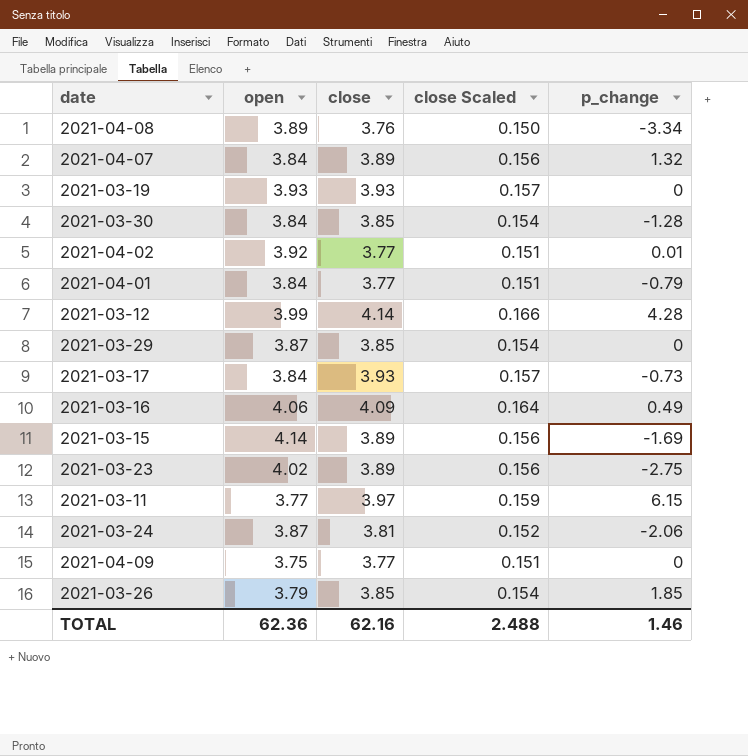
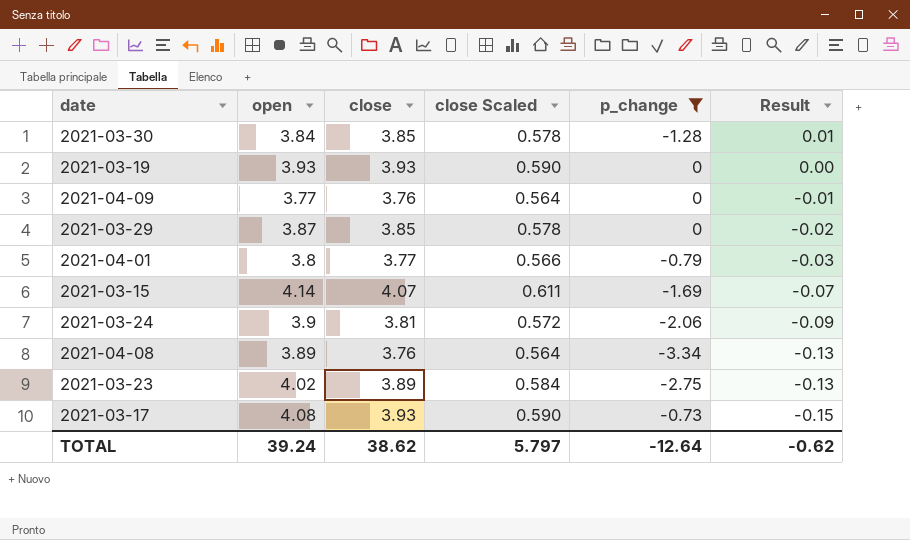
filter: none -> p_change <= 0
row order: none -> Result descending
column close Scaled | formula: [close] * 0.04 -> [close] * 0.15
column Result | formula: none -> [close] - [open]
2021-04-09 | open: 3.75 -> 3.77
2021-04-09 | close: 3.77 -> 3.76
2021-04-01 | open: 3.84 -> 3.8
2021-03-15 | close: 3.89 -> 4.07
2021-03-24 | open: 3.87 -> 3.9
2021-03-17 | open: 3.84 -> 4.08
TOTAL | open: 62.36 -> 39.24
TOTAL | close: 62.16 -> 38.62
TOTAL | close Scaled: 2.488 -> 5.797
TOTAL | p_change: 1.46 -> -12.64

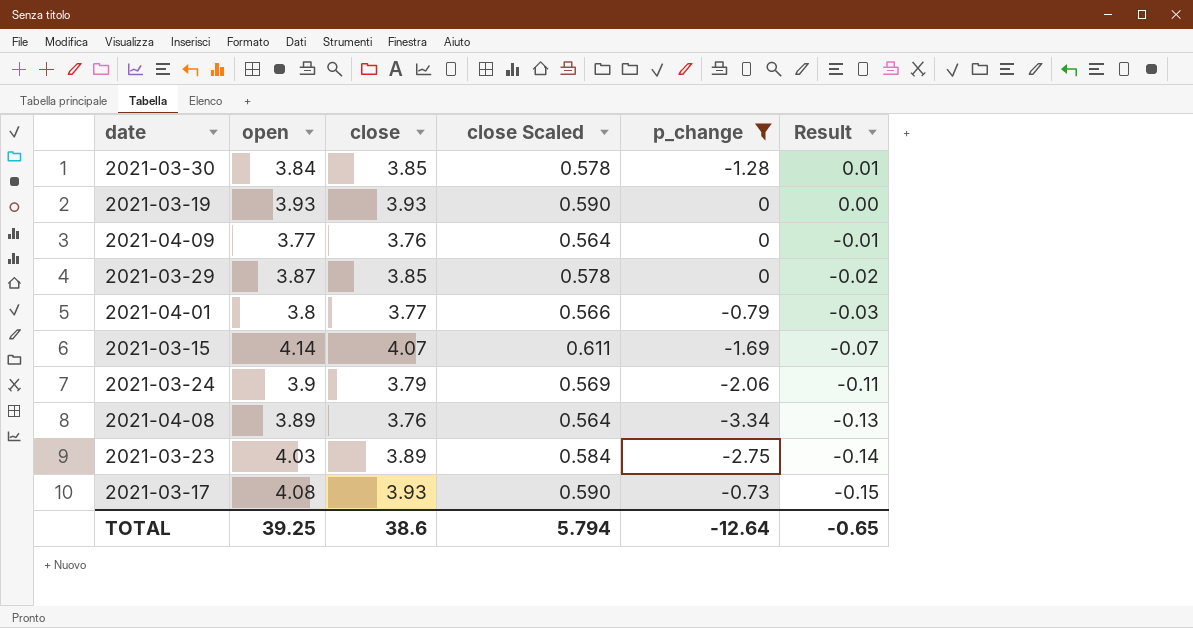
2021-03-24 | close: 3.81 -> 3.79
2021-03-24 | close Scaled: 0.572 -> 0.569
2021-03-24 | Result: -0.09 -> -0.11
2021-03-23 | open: 4.02 -> 4.03
2021-03-23 | Result: -0.13 -> -0.14
TOTAL | open: 39.24 -> 39.25
TOTAL | close: 38.62 -> 38.6
TOTAL | close Scaled: 5.797 -> 5.794
TOTAL | Result: -0.62 -> -0.65

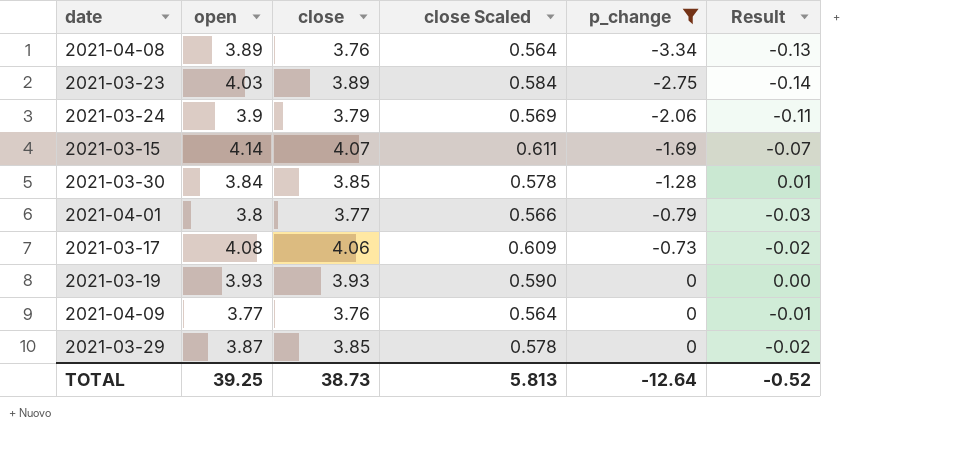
row order: Result descending -> p_change ascending
2021-03-17 | close: 3.93 -> 4.06
2021-03-17 | close Scaled: 0.590 -> 0.609
2021-03-17 | Result: -0.15 -> -0.02
TOTAL | close: 38.6 -> 38.73
TOTAL | close Scaled: 5.794 -> 5.813
TOTAL | Result: -0.65 -> -0.52

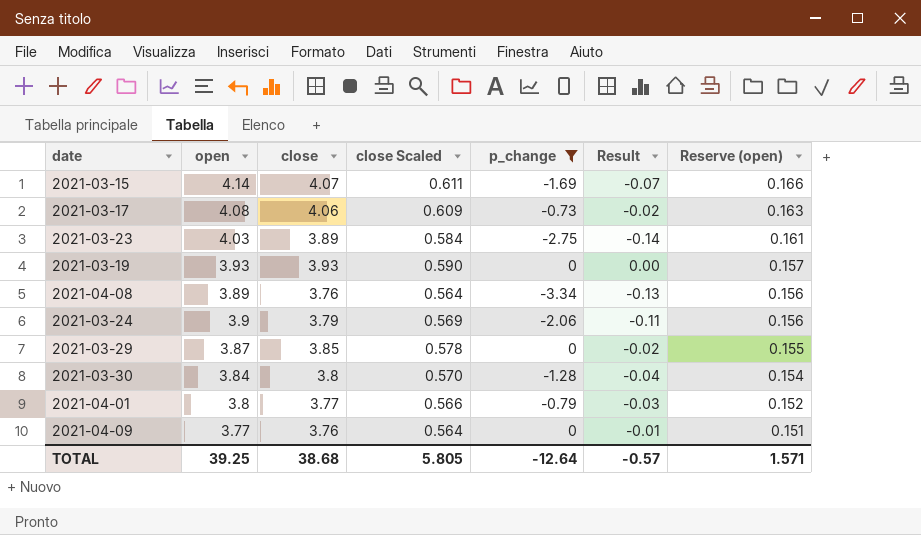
row order: p_change ascending -> Reserve (open) descending
column Reserve (open) | formula: none -> [open] * 0.04
2021-03-30 | close: 3.85 -> 3.8
2021-03-30 | close Scaled: 0.578 -> 0.570
2021-03-30 | Result: 0.01 -> -0.04
TOTAL | close: 38.73 -> 38.68
TOTAL | close Scaled: 5.813 -> 5.805
TOTAL | Result: -0.52 -> -0.57

